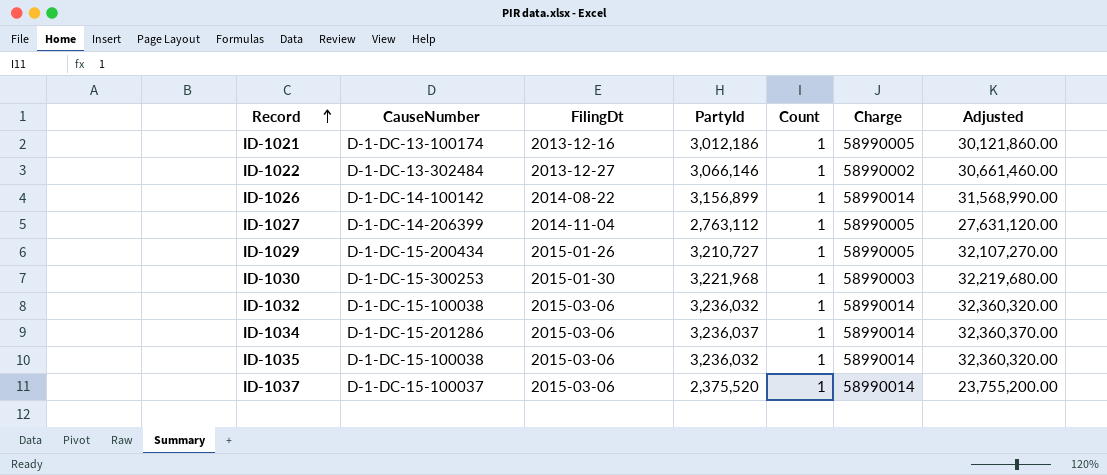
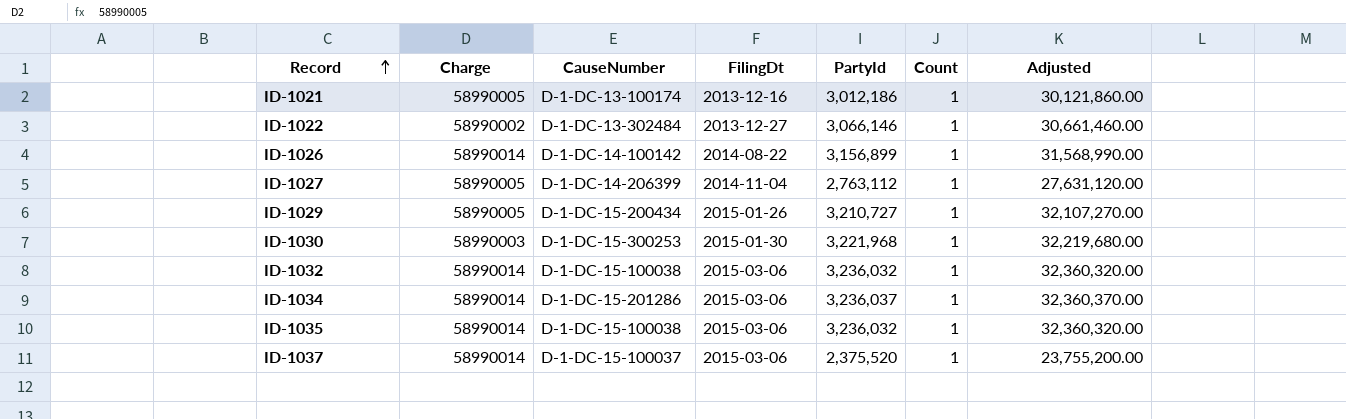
column Charge | position: 6 -> 2

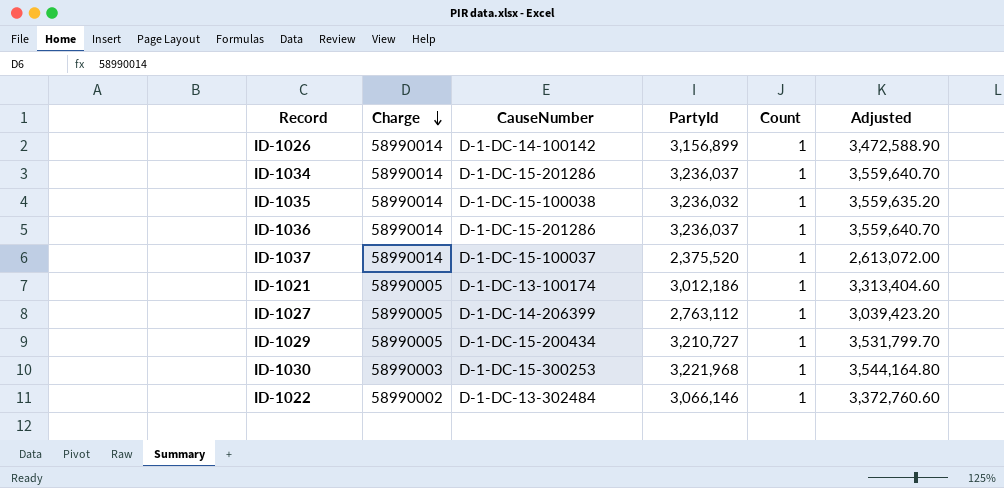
row order: Record ascending -> Charge descending
column FilingDt | position: 4 -> none
column Adjusted | formula: [PartyId] * 10 -> [PartyId] * 1.1
row ID-1032: 58990014 | D-1-DC-15-100038 | 2015-03-06 | 3,236,032 | 1 | 32,360,320.00 -> none
row ID-1036: none -> 58990014 | D-1-DC-15-201286 | 3,236,037 | 1 | 3,559,640.70

